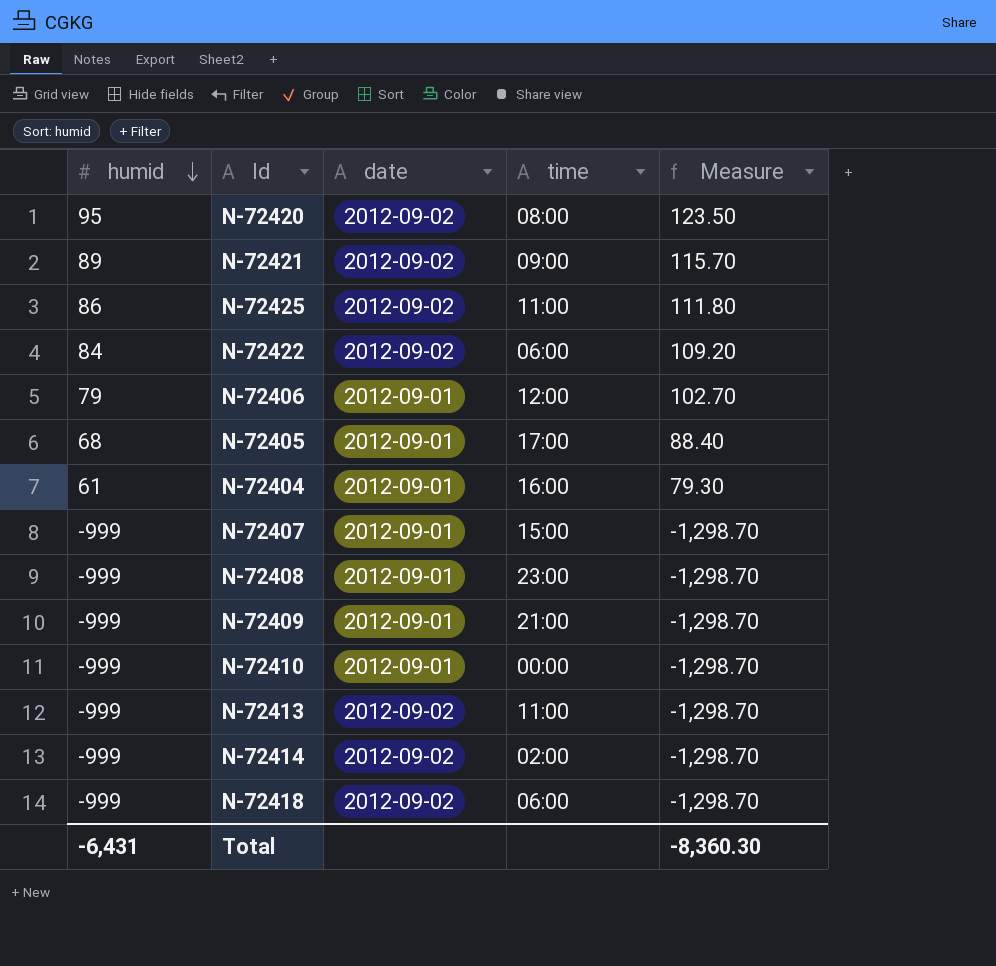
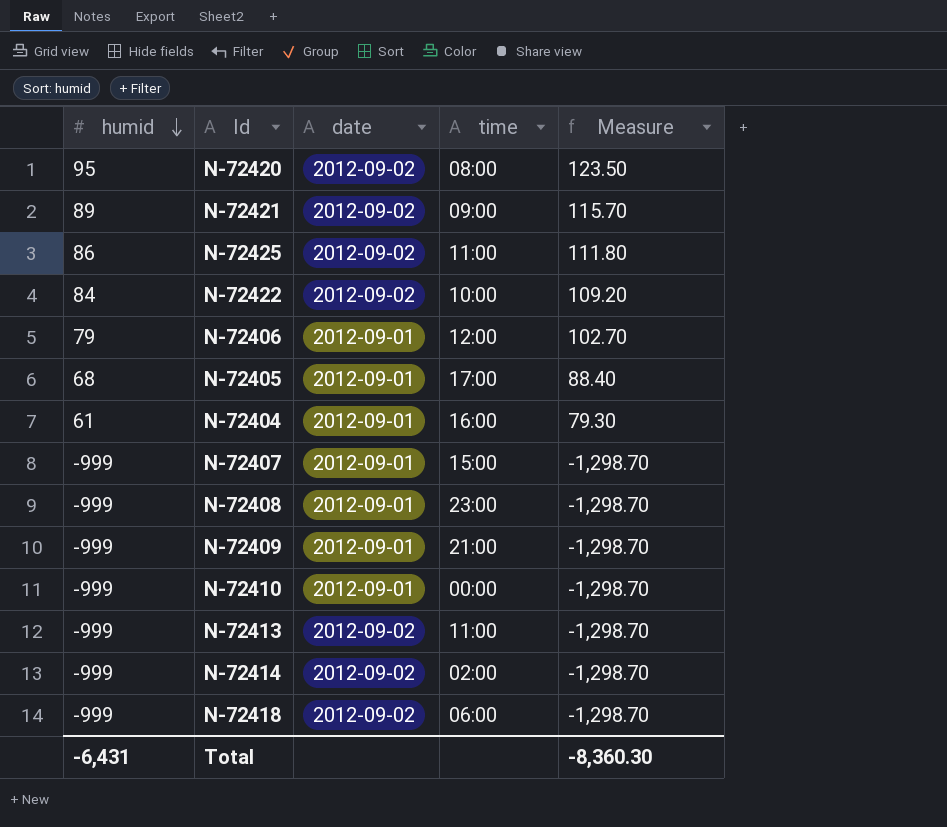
N-72422 | time: 06:00 -> 10:00

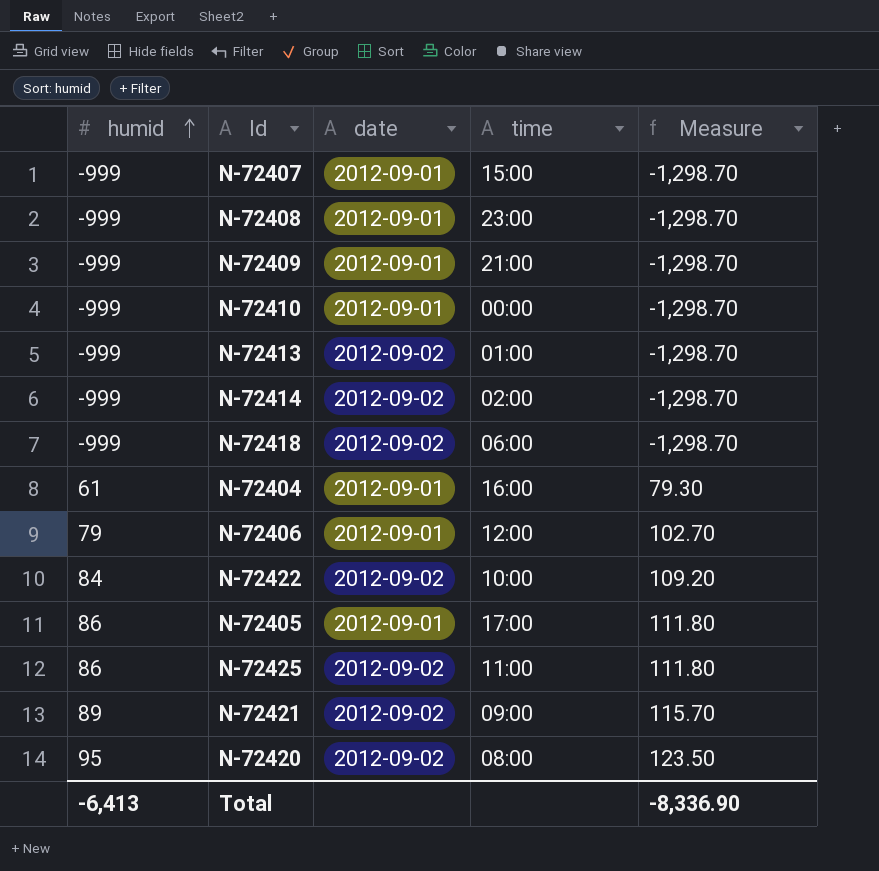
row order: humid descending -> humid ascending
N-72413 | time: 11:00 -> 01:00
N-72405 | humid: 68 -> 86
N-72405 | Measure: 88.40 -> 111.80
Total | humid: -6,431 -> -6,413
Total | Measure: -8,360.30 -> -8,336.90

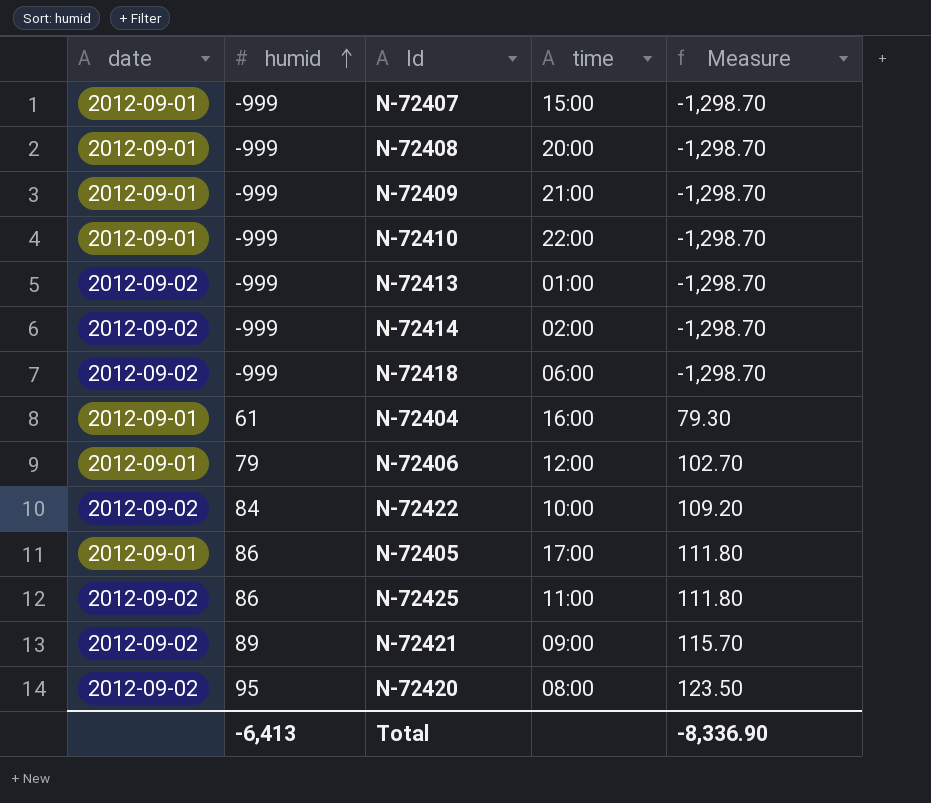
column date | position: 3 -> 1
N-72408 | time: 23:00 -> 20:00
N-72410 | time: 00:00 -> 22:00

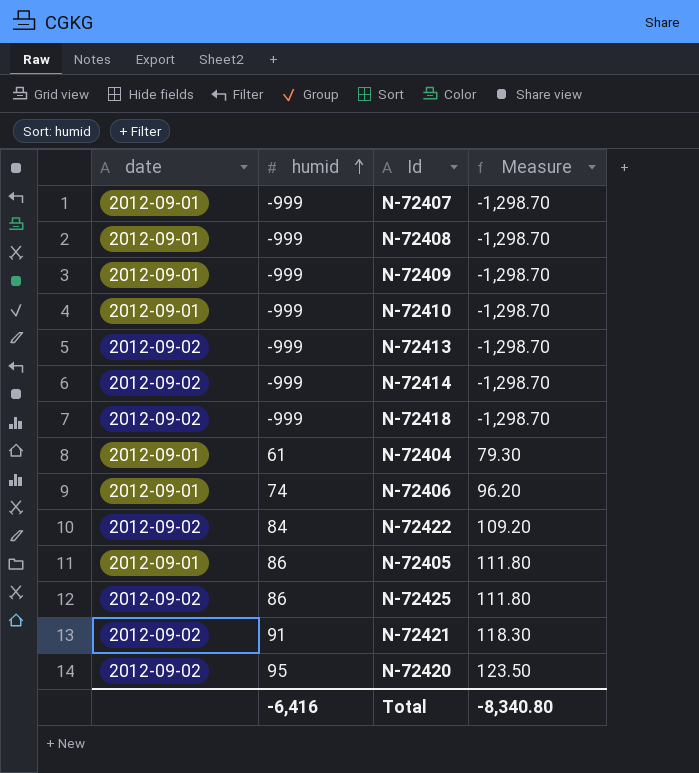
column time | position: 4 -> none
N-72406 | humid: 79 -> 74
N-72406 | Measure: 102.70 -> 96.20
N-72421 | humid: 89 -> 91
N-72421 | Measure: 115.70 -> 118.30
Total | humid: -6,413 -> -6,416
Total | Measure: -8,336.90 -> -8,340.80

